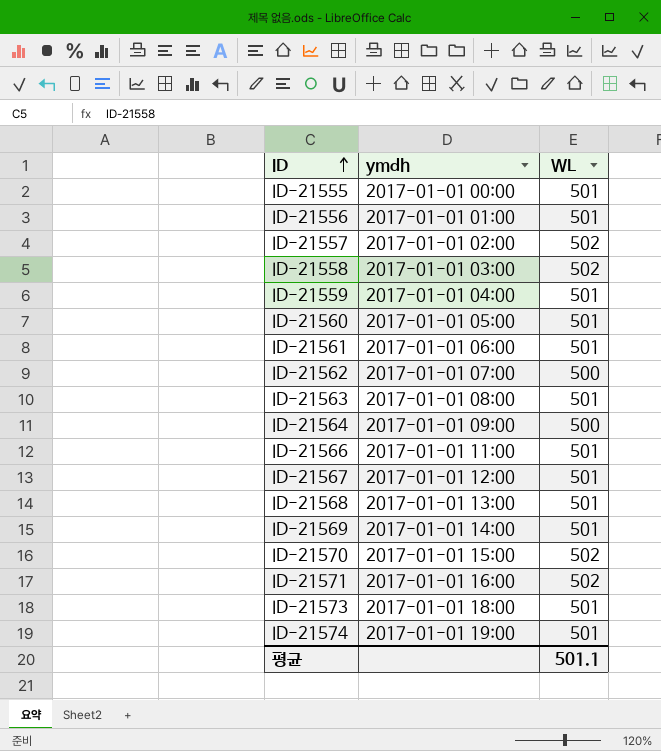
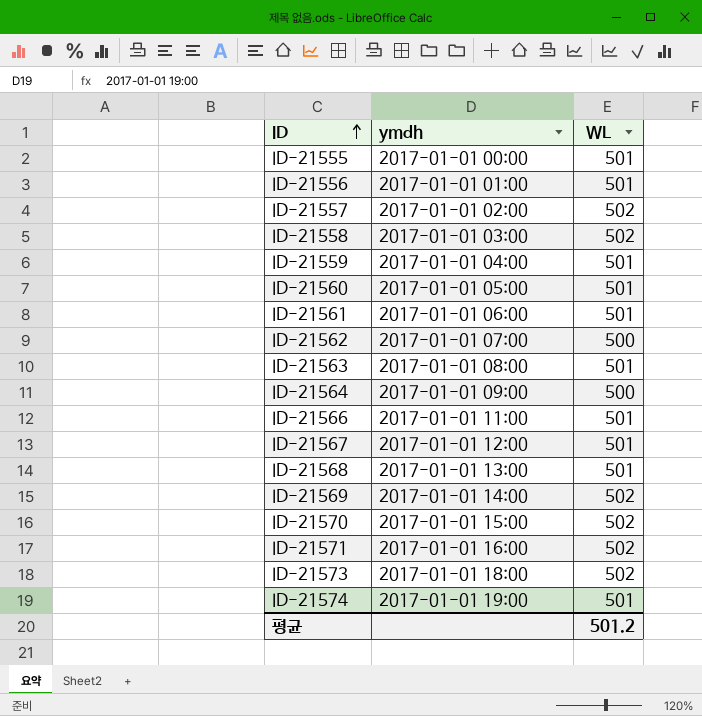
ID-21569 | WL: 501 -> 502
ID-21573 | WL: 501 -> 502
평균 | WL: 501.1 -> 501.2

